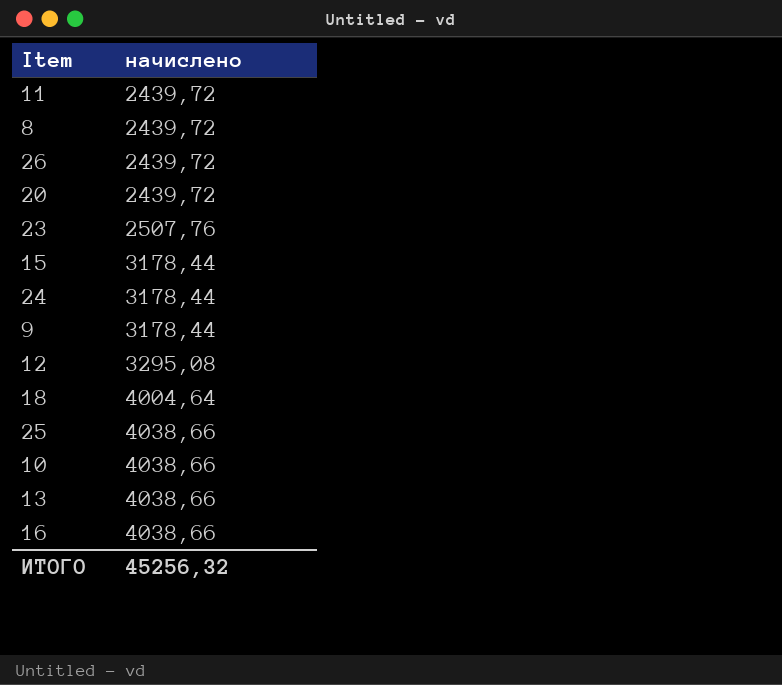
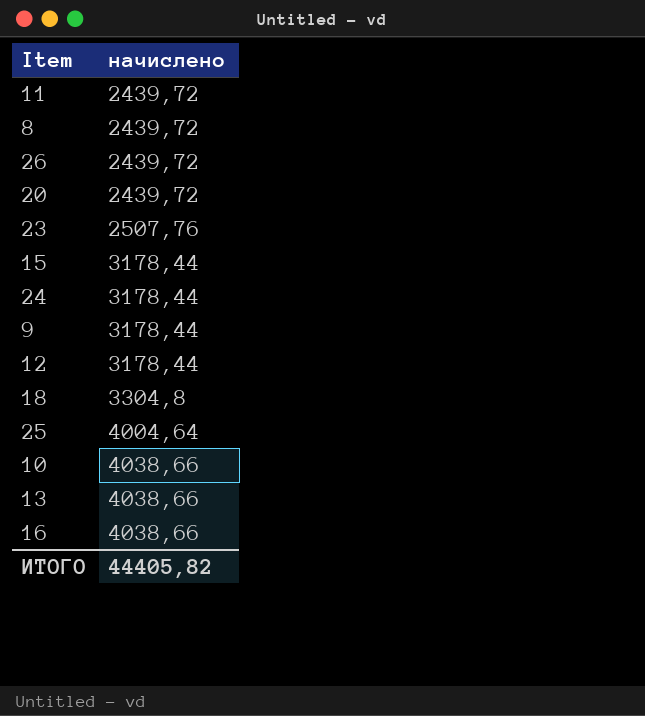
12 | начислено: 3295,08 -> 3178,44
18 | начислено: 4004,64 -> 3304,8
25 | начислено: 4038,66 -> 4004,64
ИТОГО | начислено: 45256,32 -> 44405,82

